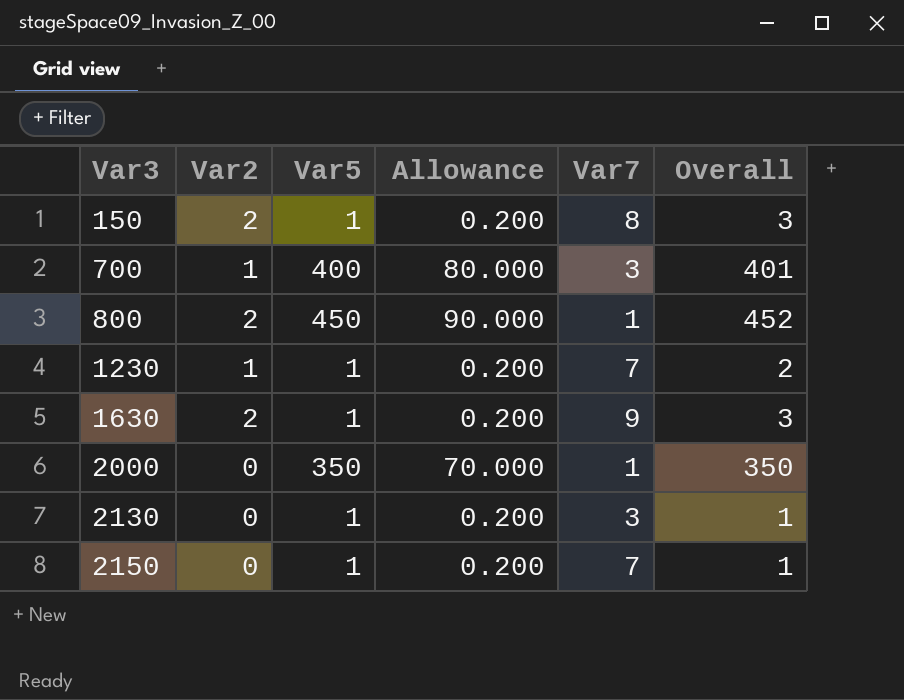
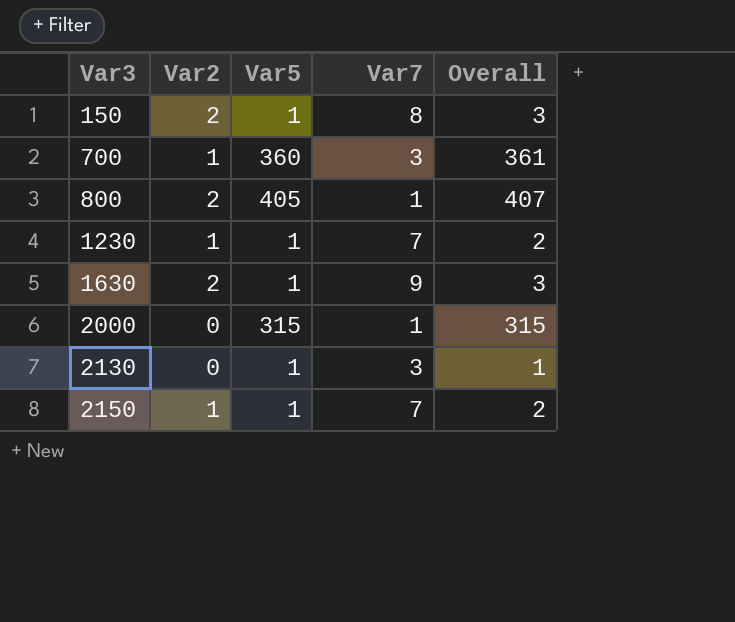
column Allowance | formula: [Var5] * 0.2 -> none
700 | Var5: 400 -> 360
700 | Overall: 401 -> 361
800 | Var5: 450 -> 405
800 | Overall: 452 -> 407
2000 | Var5: 350 -> 315
2000 | Overall: 350 -> 315
2150 | Var2: 0 -> 1
2150 | Overall: 1 -> 2

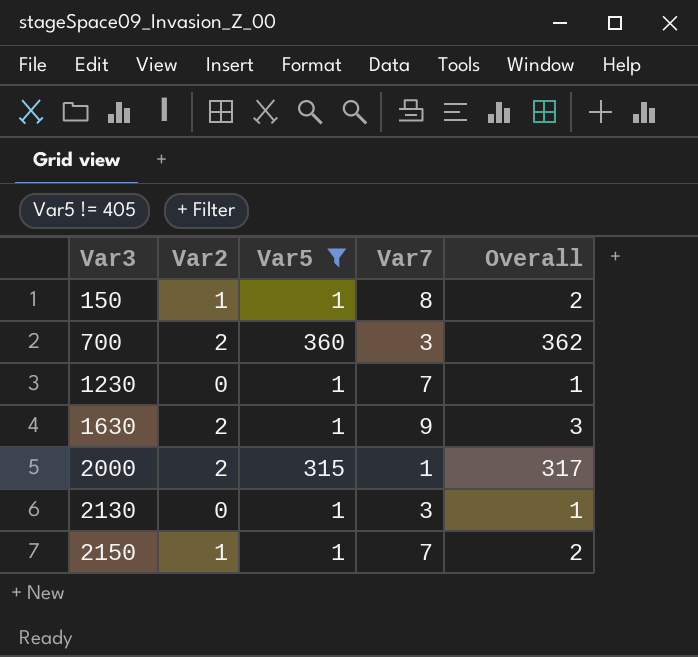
filter: none -> Var5 != 405
150 | Var2: 2 -> 1
150 | Overall: 3 -> 2
700 | Var2: 1 -> 2
700 | Overall: 361 -> 362
1230 | Var2: 1 -> 0
1230 | Overall: 2 -> 1
2000 | Var2: 0 -> 2
2000 | Overall: 315 -> 317

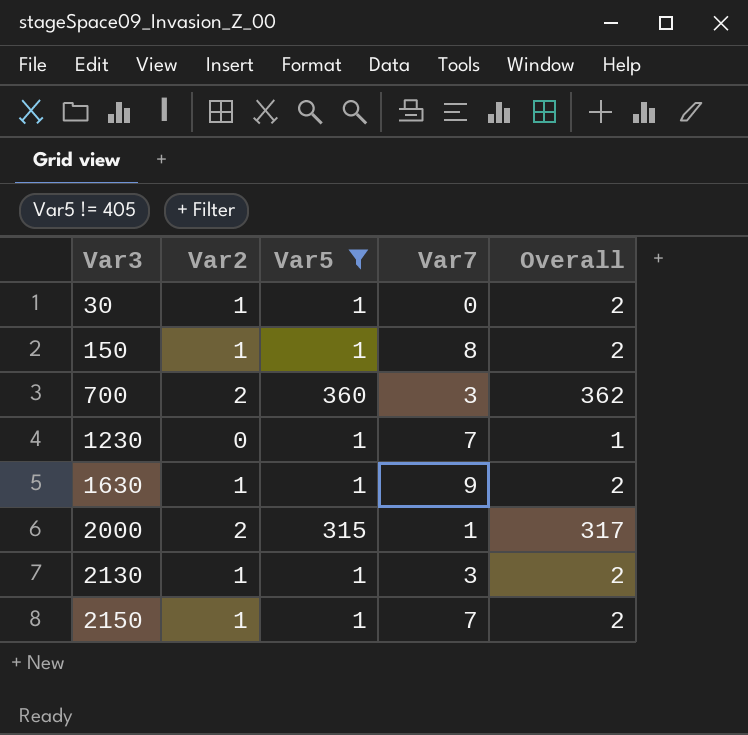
row 30: none -> 1 | 1 | 0 | 2
1630 | Var2: 2 -> 1
1630 | Overall: 3 -> 2
2130 | Var2: 0 -> 1
2130 | Overall: 1 -> 2

